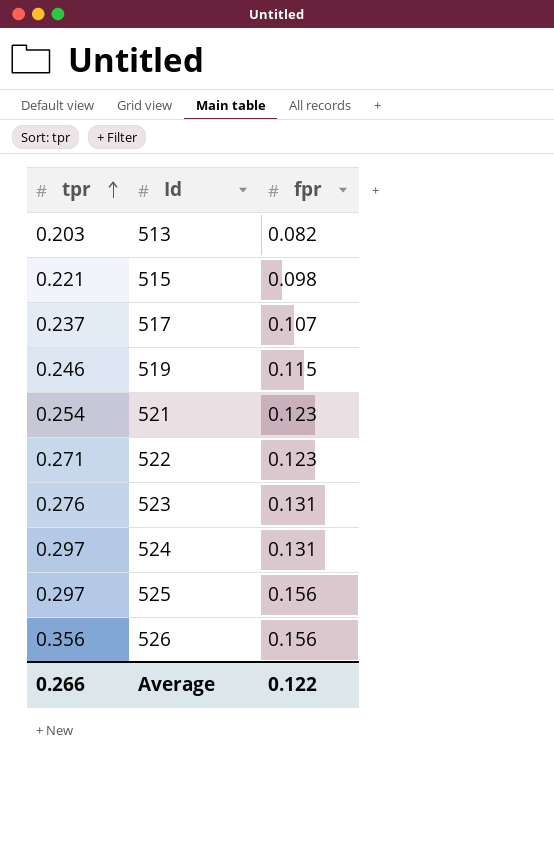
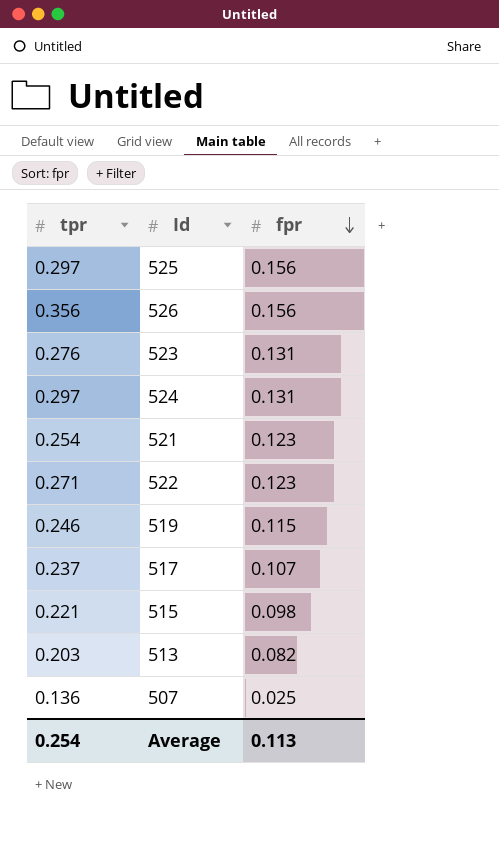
row order: tpr ascending -> fpr descending
row 507: none -> 0.136 | 0.025
Average | tpr: 0.266 -> 0.254
Average | fpr: 0.122 -> 0.113

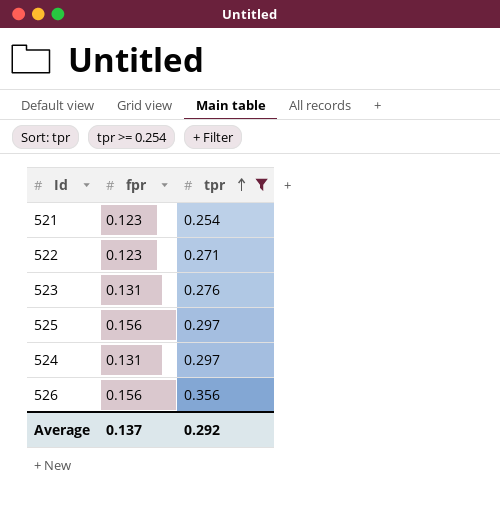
filter: none -> tpr >= 0.254
row order: fpr descending -> tpr ascending
column tpr | position: 1 -> 3
Average | fpr: 0.113 -> 0.137
Average | tpr: 0.254 -> 0.292

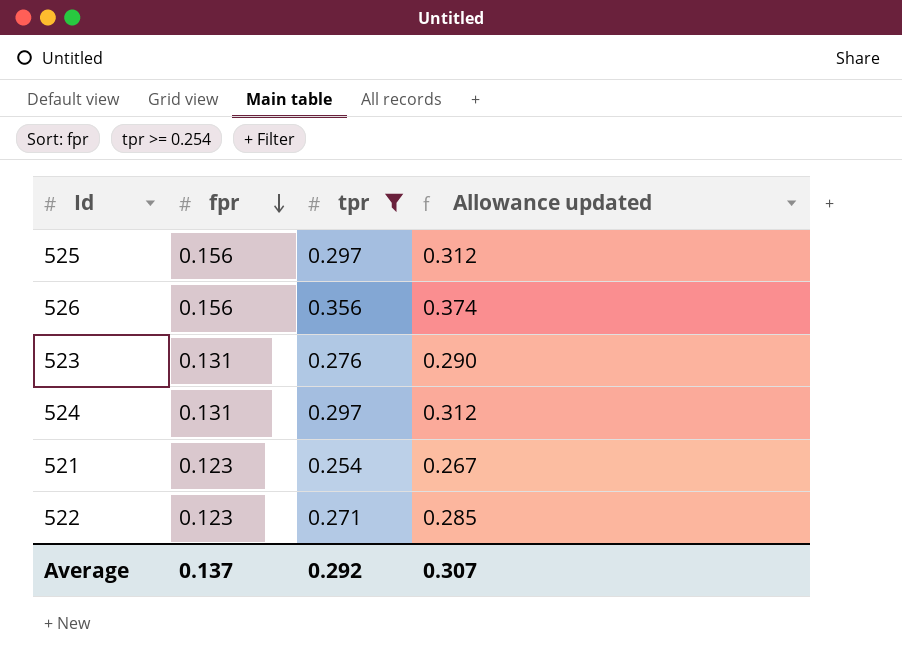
row order: tpr ascending -> fpr descending
column Allowance updated | formula: none -> [tpr] * 1.05

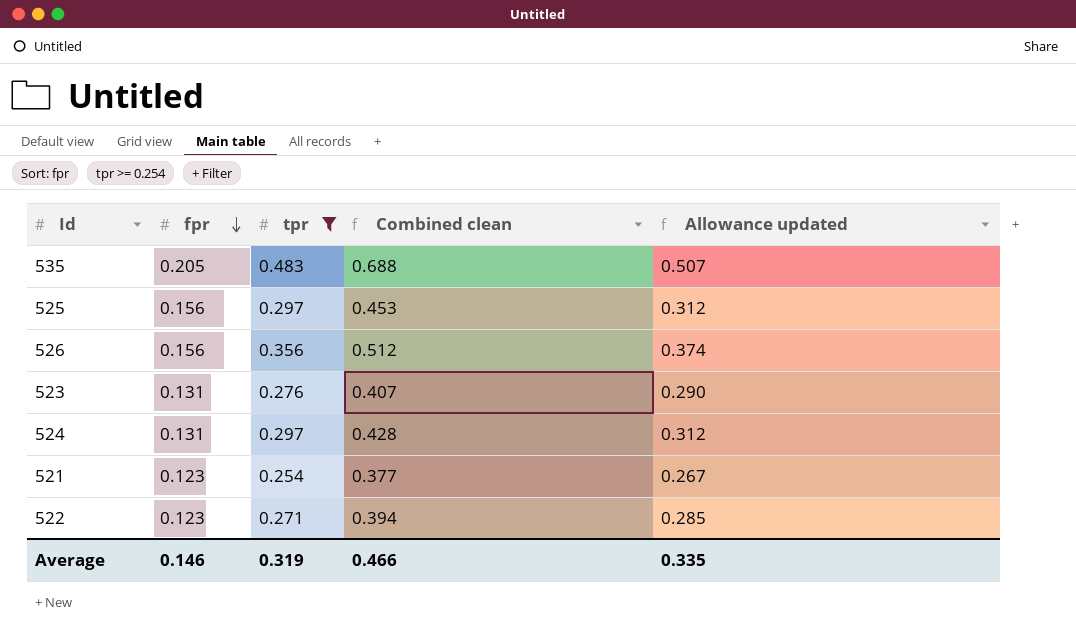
column Combined clean | formula: none -> [fpr] + [tpr]
row 535: none -> 0.205 | 0.483 | 0.688 | 0.507
Average | fpr: 0.137 -> 0.146
Average | tpr: 0.292 -> 0.319
Average | Allowance updated: 0.307 -> 0.335

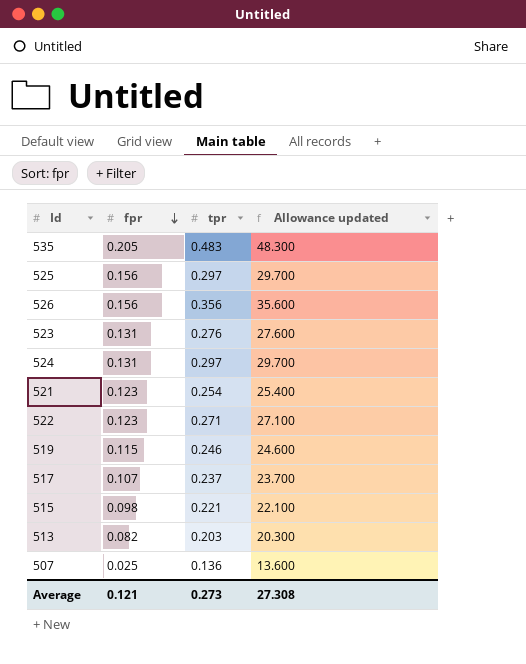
filter: tpr >= 0.254 -> none
column Combined clean | formula: [fpr] + [tpr] -> none
column Allowance updated | formula: [tpr] * 1.05 -> [tpr] * 100
Average | fpr: 0.146 -> 0.121
Average | tpr: 0.319 -> 0.273
Average | Allowance updated: 0.335 -> 27.308

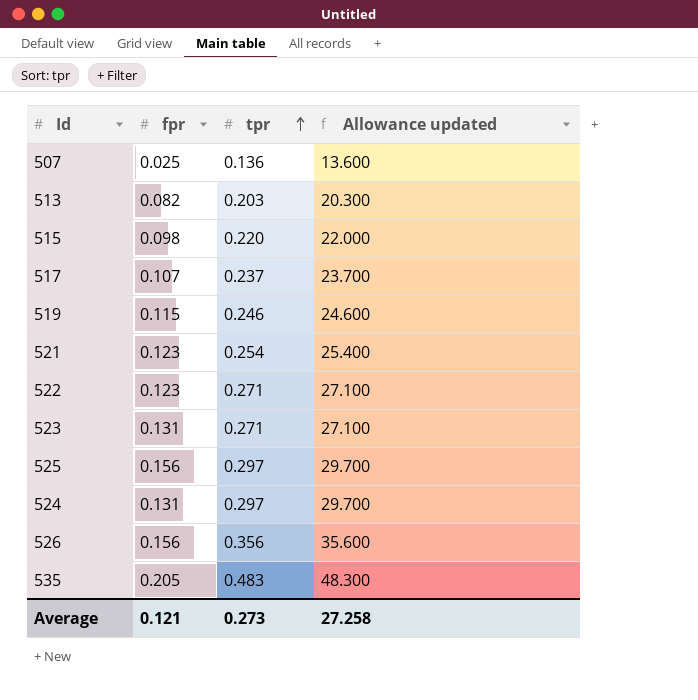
row order: fpr descending -> tpr ascending
515 | tpr: 0.221 -> 0.220
515 | Allowance updated: 22.100 -> 22.000
523 | tpr: 0.276 -> 0.271
523 | Allowance updated: 27.600 -> 27.100
Average | Allowance updated: 27.308 -> 27.258

